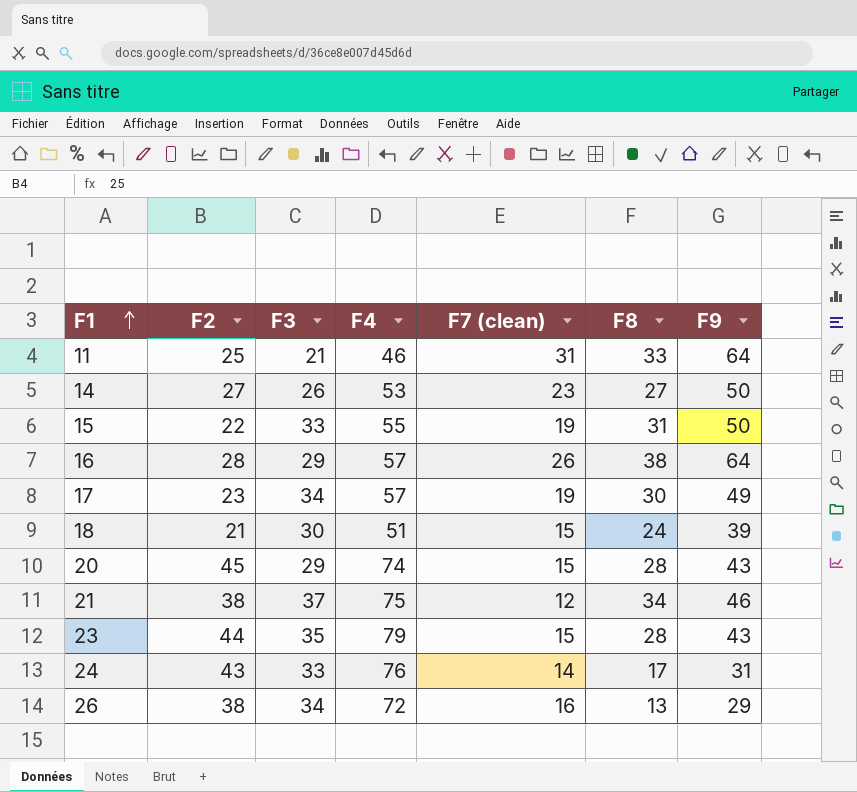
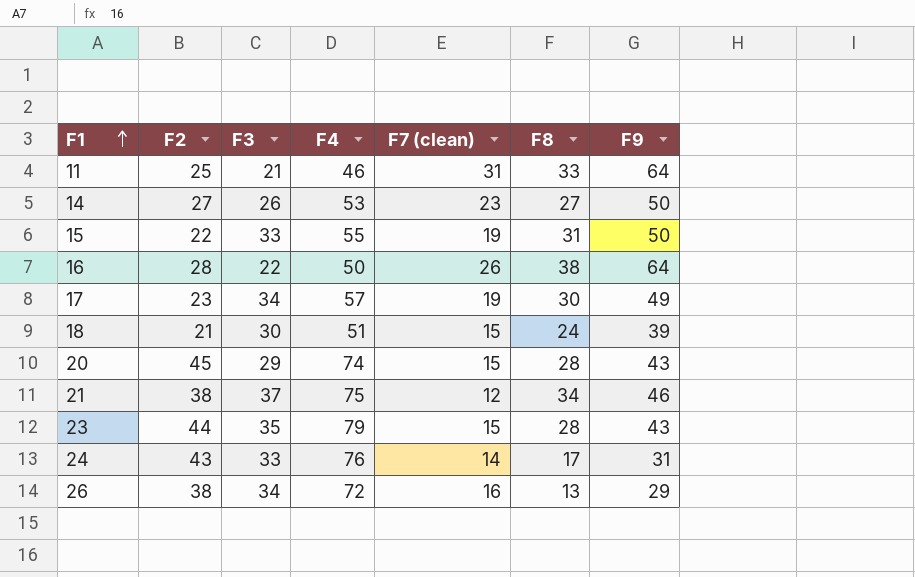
16 | F3: 29 -> 22
16 | F4: 57 -> 50

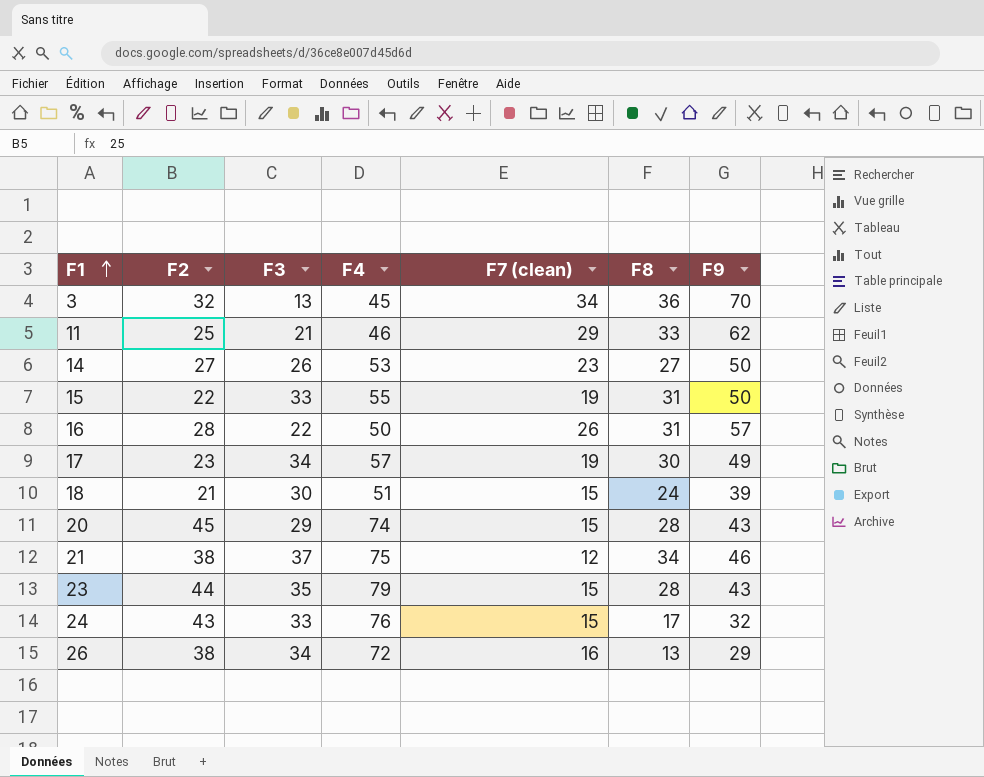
row 3: none -> 32 | 13 | 45 | 34 | 36 | 70
11 | F7 (clean): 31 -> 29
11 | F9: 64 -> 62
16 | F8: 38 -> 31
16 | F9: 64 -> 57
24 | F7 (clean): 14 -> 15
24 | F9: 31 -> 32

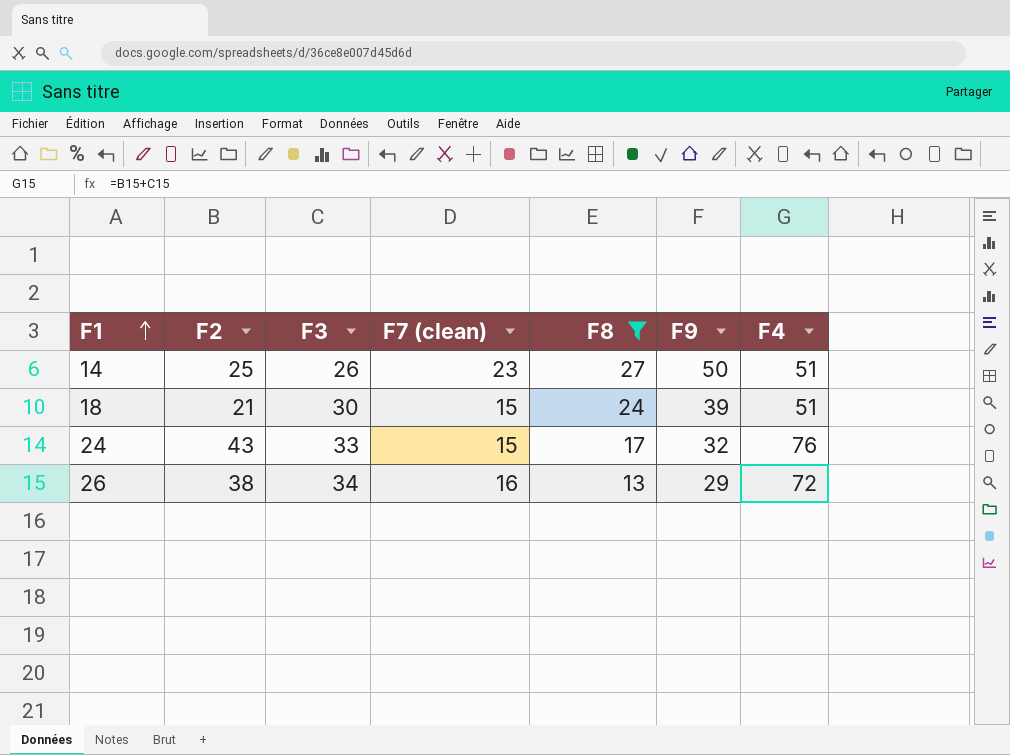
filter: none -> F8 <= 27
column F4 | position: 4 -> 7
14 | F2: 27 -> 25
14 | F4: 53 -> 51

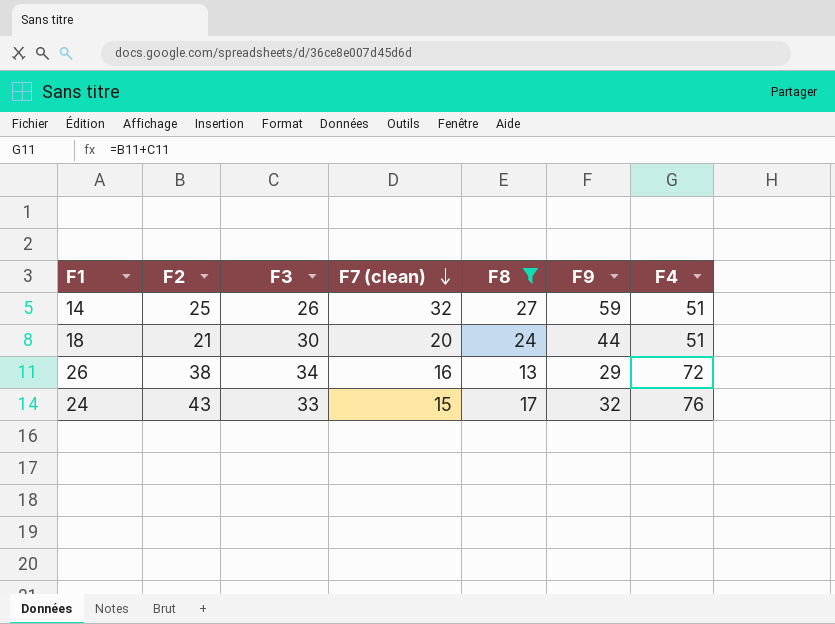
row order: F1 ascending -> F7 (clean) descending
14 | F7 (clean): 23 -> 32
14 | F9: 50 -> 59
18 | F7 (clean): 15 -> 20
18 | F9: 39 -> 44

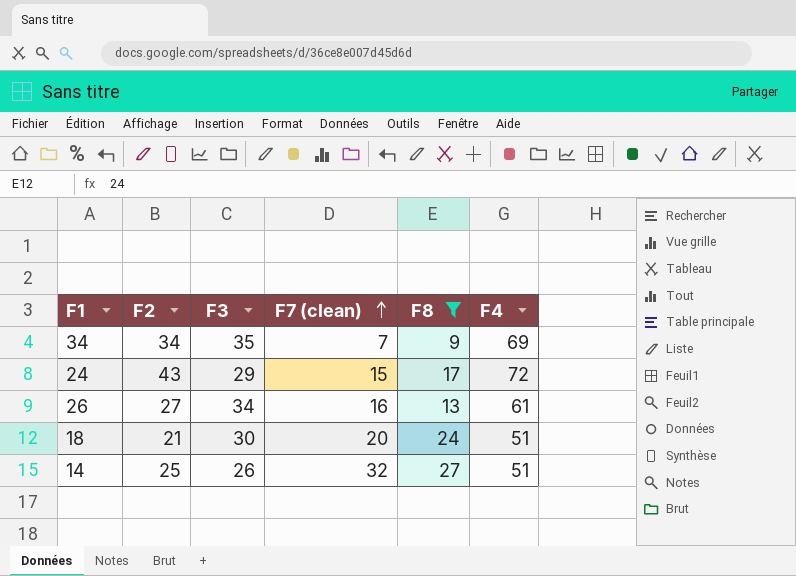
row order: F7 (clean) descending -> F7 (clean) ascending
column F9 | formula: [F7 (clean)] + [F8] -> none
row 34: none -> 34 | 35 | 7 | 9 | 69
24 | F3: 33 -> 29
24 | F4: 76 -> 72
26 | F2: 38 -> 27
26 | F4: 72 -> 61

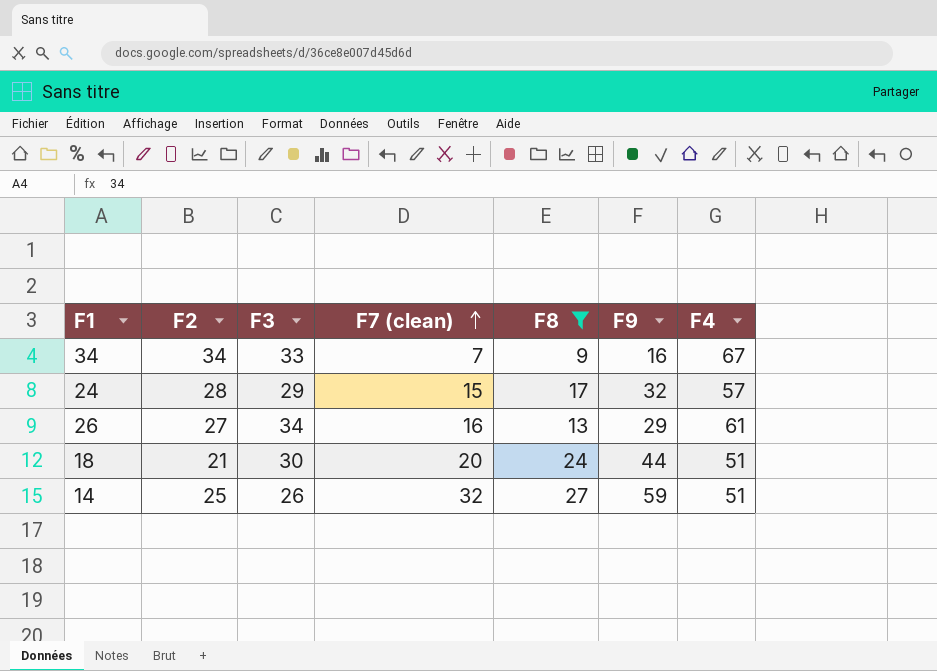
column F9 | formula: none -> [F7 (clean)] + [F8]
34 | F3: 35 -> 33
34 | F4: 69 -> 67
24 | F2: 43 -> 28
24 | F4: 72 -> 57

